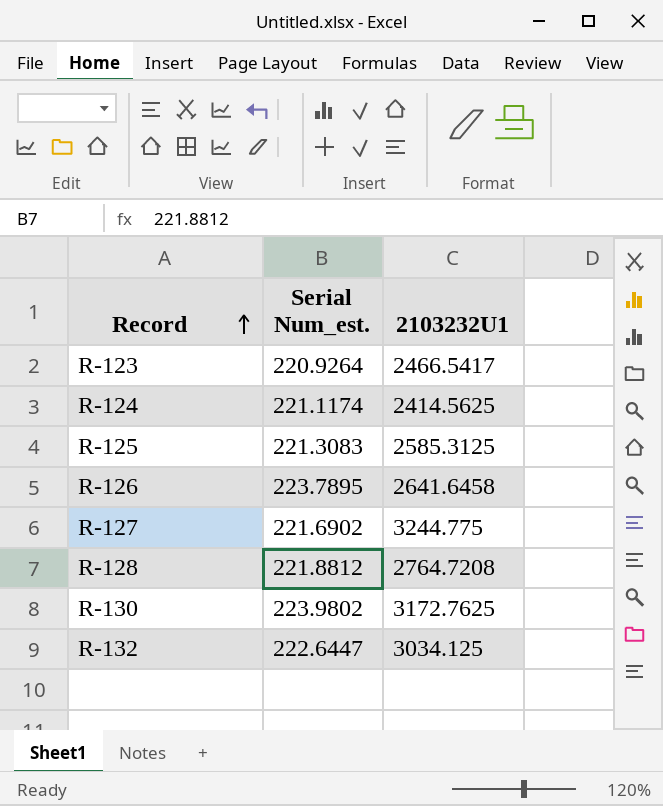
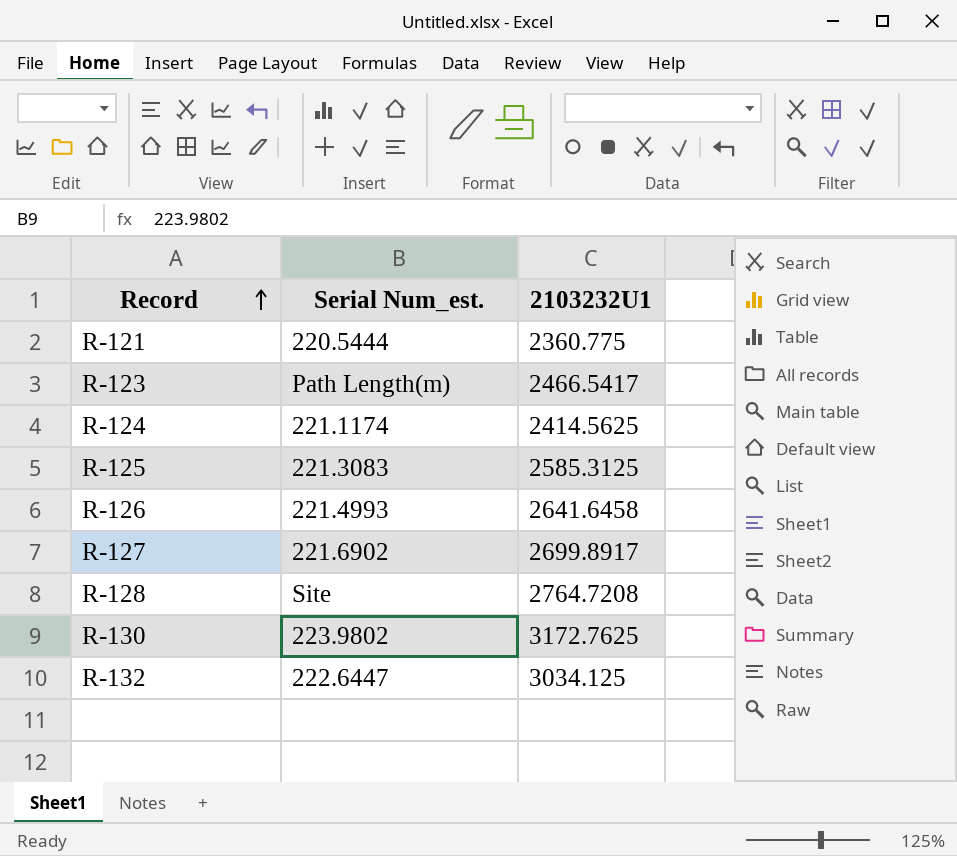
row R-121: none -> 220.5444 | 2360.775
R-123 | Serial Num_est.: 220.9264 -> Path Length(m)
R-126 | Serial Num_est.: 223.7895 -> 221.4993
R-127 | 2103232U1: 3244.775 -> 2699.8917
R-128 | Serial Num_est.: 221.8812 -> Site

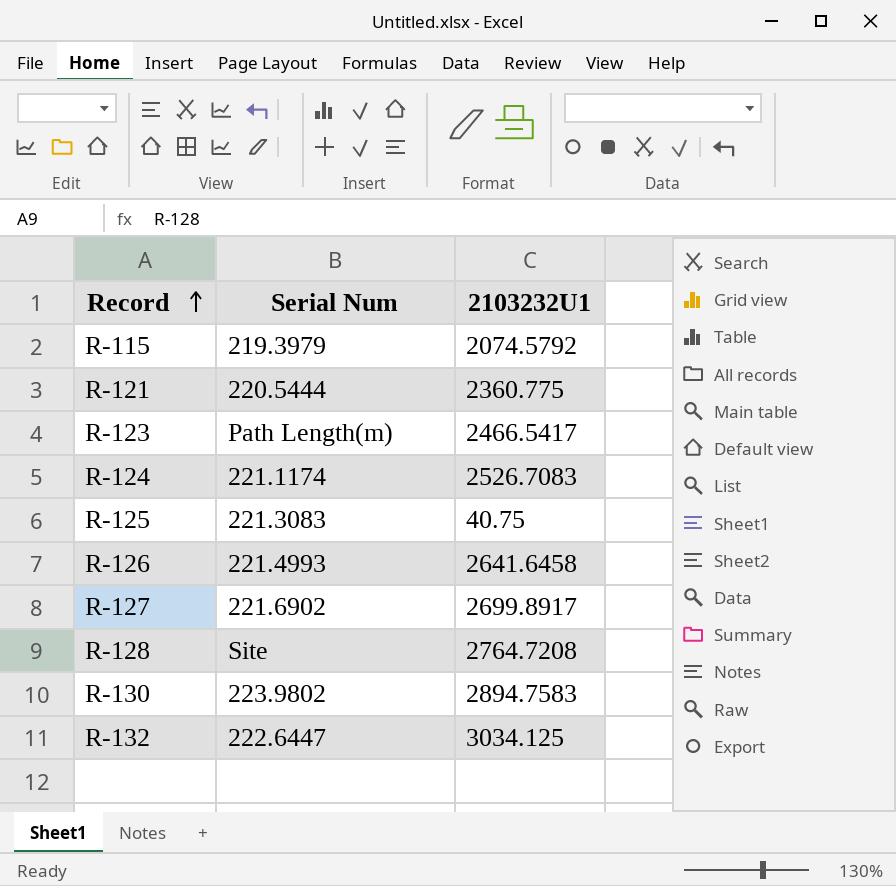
column name: Serial Num_est. -> Serial Num
row R-115: none -> 219.3979 | 2074.5792
R-124 | 2103232U1: 2414.5625 -> 2526.7083
R-125 | 2103232U1: 2585.3125 -> 40.75
R-130 | 2103232U1: 3172.7625 -> 2894.7583

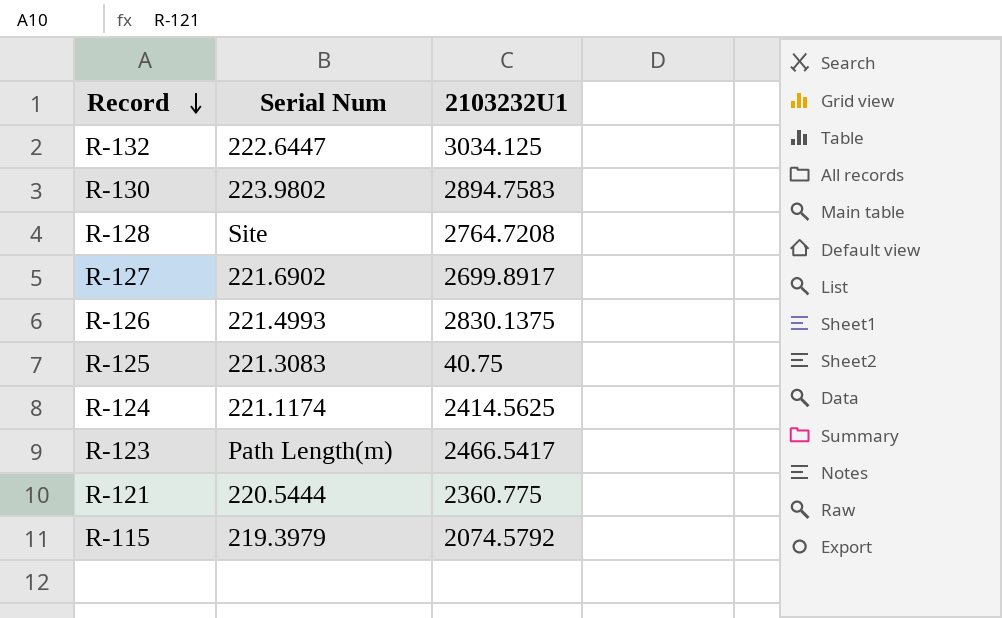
row order: Record ascending -> Record descending
R-126 | 2103232U1: 2641.6458 -> 2830.1375
R-124 | 2103232U1: 2526.7083 -> 2414.5625

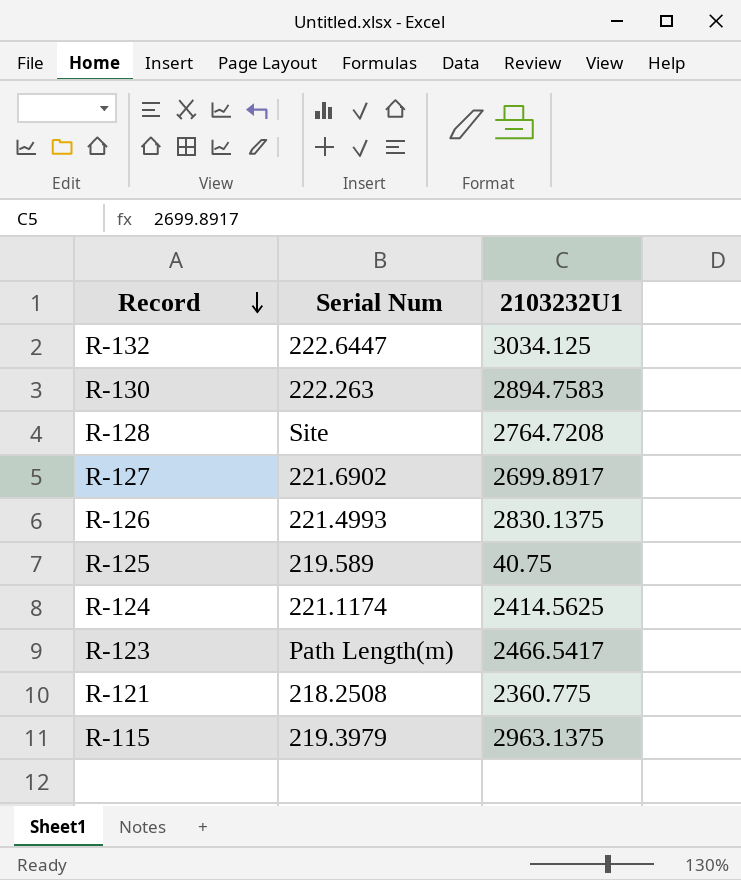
R-130 | Serial Num: 223.9802 -> 222.263
R-125 | Serial Num: 221.3083 -> 219.589
R-121 | Serial Num: 220.5444 -> 218.2508
R-115 | 2103232U1: 2074.5792 -> 2963.1375

